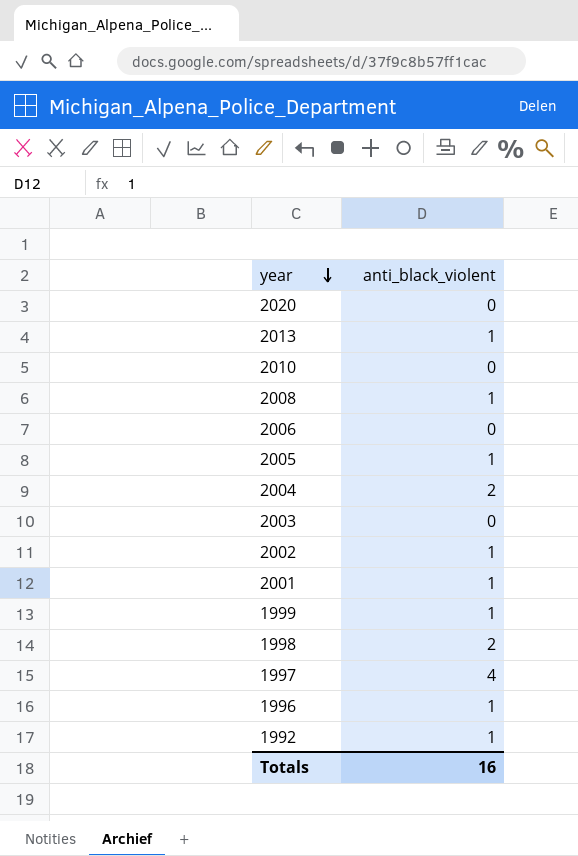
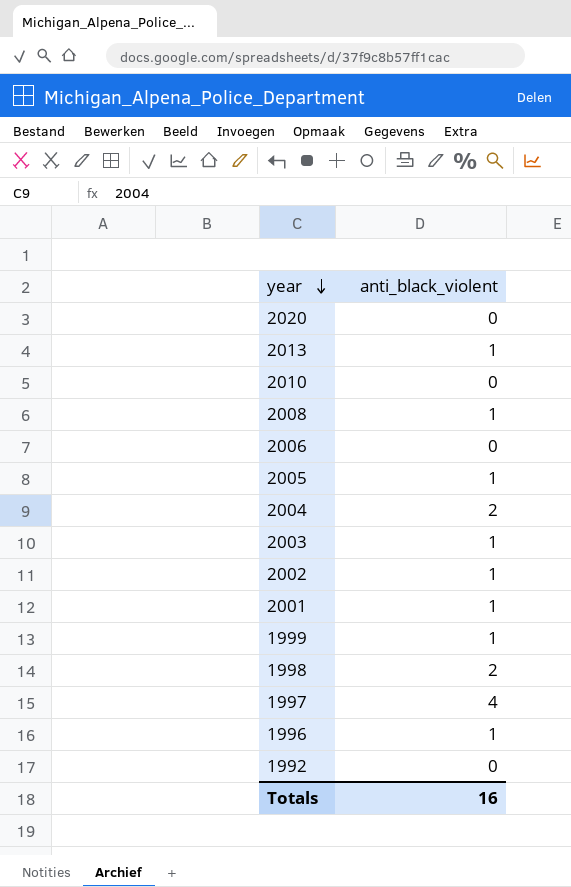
2003 | anti_black_violent: 0 -> 1
1992 | anti_black_violent: 1 -> 0

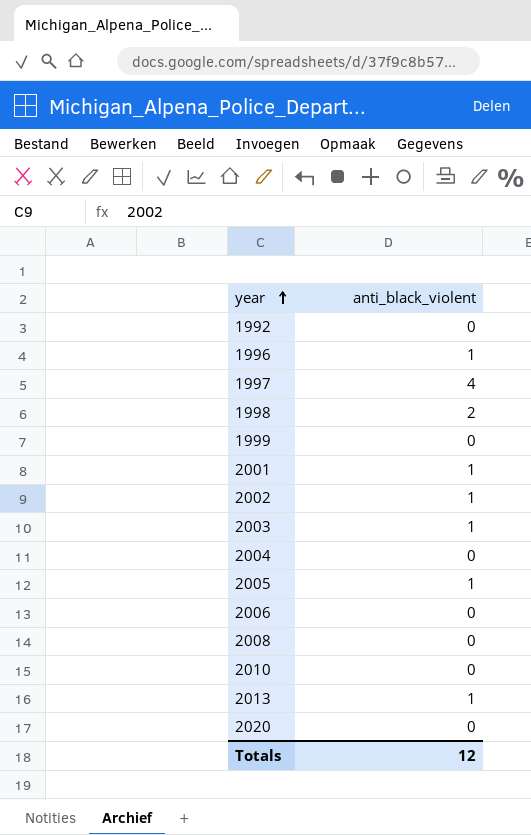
row order: year descending -> year ascending
1999 | anti_black_violent: 1 -> 0
2004 | anti_black_violent: 2 -> 0
2008 | anti_black_violent: 1 -> 0
Totals | anti_black_violent: 16 -> 12

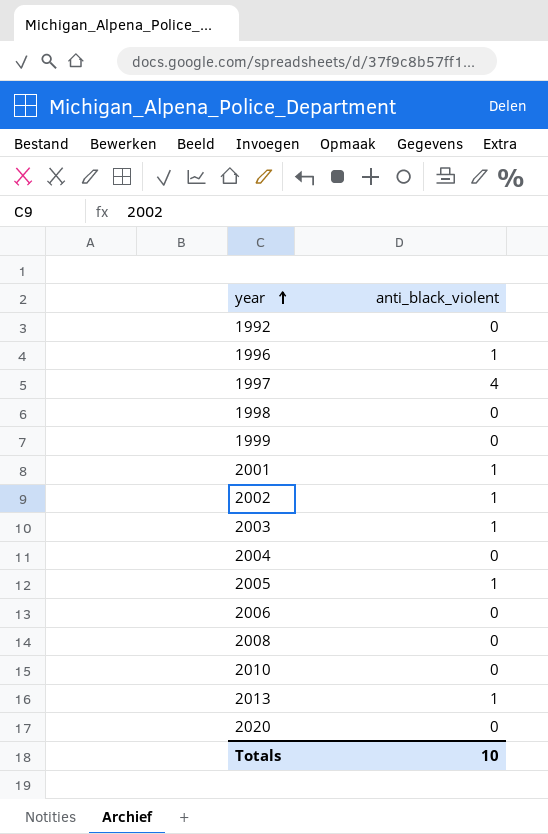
1998 | anti_black_violent: 2 -> 0
Totals | anti_black_violent: 12 -> 10

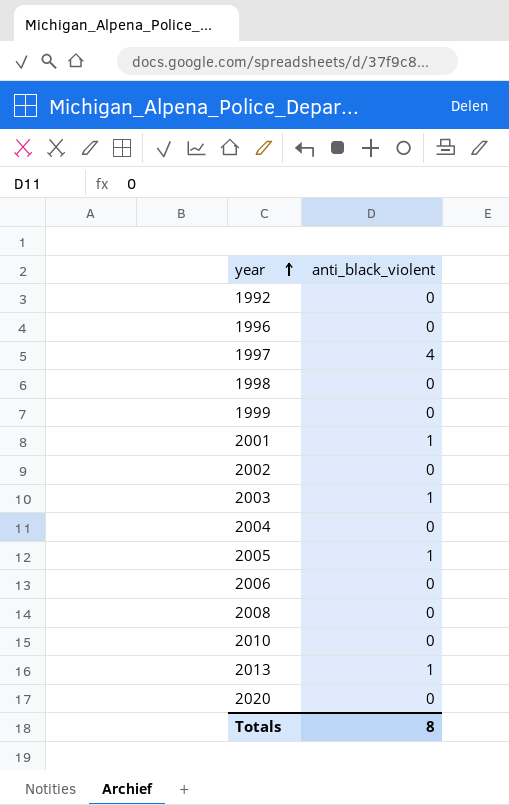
1996 | anti_black_violent: 1 -> 0
2002 | anti_black_violent: 1 -> 0
Totals | anti_black_violent: 10 -> 8

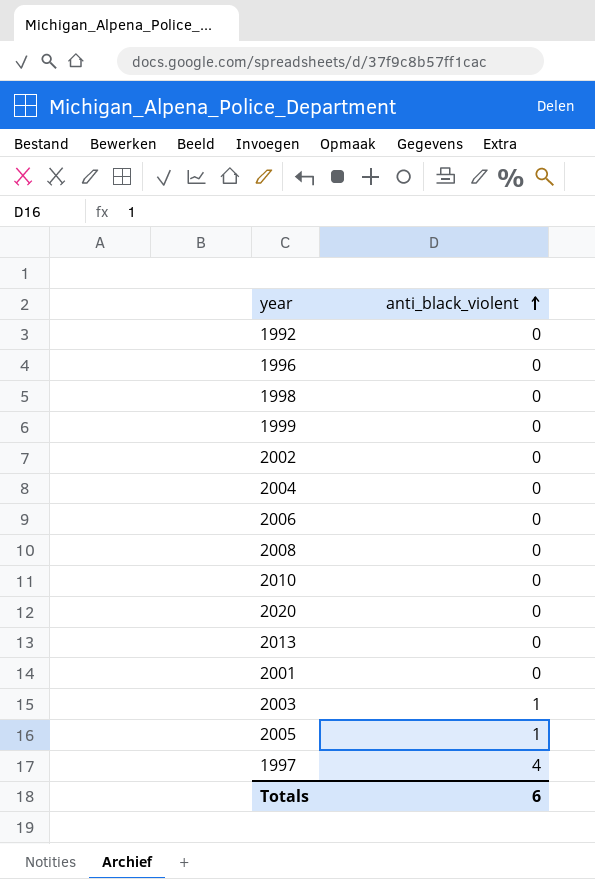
row order: year ascending -> anti_black_violent ascending
2013 | anti_black_violent: 1 -> 0
2001 | anti_black_violent: 1 -> 0
Totals | anti_black_violent: 8 -> 6

